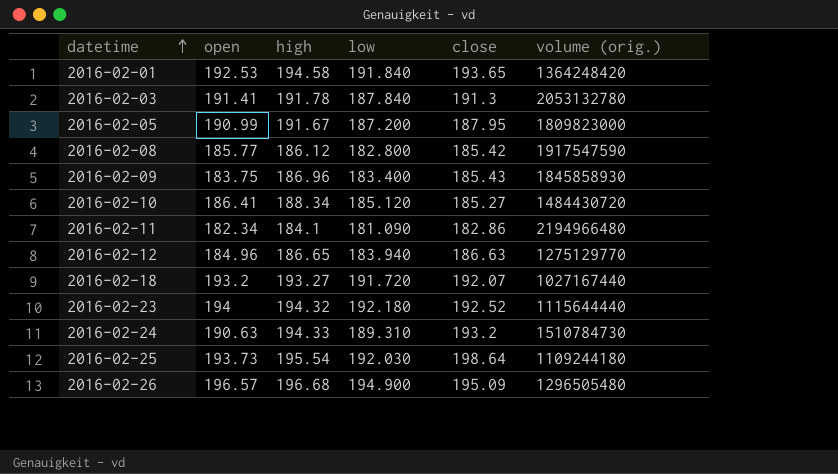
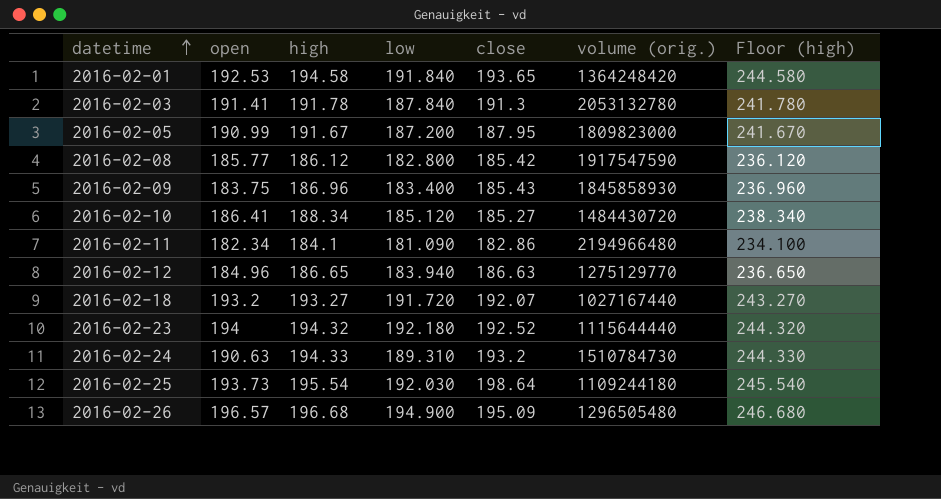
column Floor (high) | formula: none -> [high] + 50

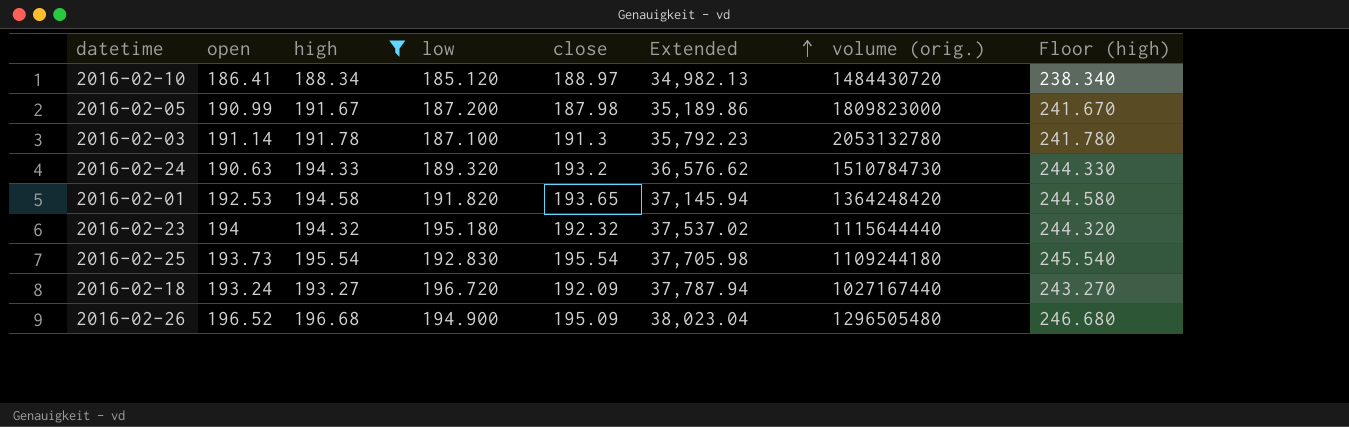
filter: none -> high >= 188.34
row order: datetime ascending -> Extended ascending
column Extended | formula: none -> [low] * [close]
2016-02-10 | close: 185.27 -> 188.97
2016-02-05 | close: 187.95 -> 187.98
2016-02-03 | open: 191.41 -> 191.14
2016-02-03 | low: 187.840 -> 187.100
2016-02-24 | low: 189.310 -> 189.320
2016-02-01 | low: 191.840 -> 191.820
2016-02-23 | low: 192.180 -> 195.180
2016-02-23 | close: 192.52 -> 192.32
2016-02-25 | low: 192.030 -> 192.830
2016-02-25 | close: 198.64 -> 195.54
2016-02-18 | open: 193.2 -> 193.24
2016-02-18 | low: 191.720 -> 196.720
2016-02-18 | close: 192.07 -> 192.09
2016-02-26 | open: 196.57 -> 196.52

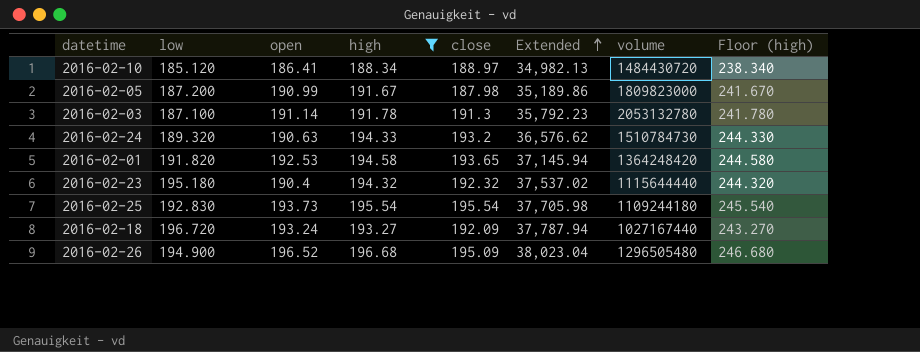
column low | position: 4 -> 2
column name: volume (orig.) -> volume
2016-02-23 | open: 194 -> 190.4

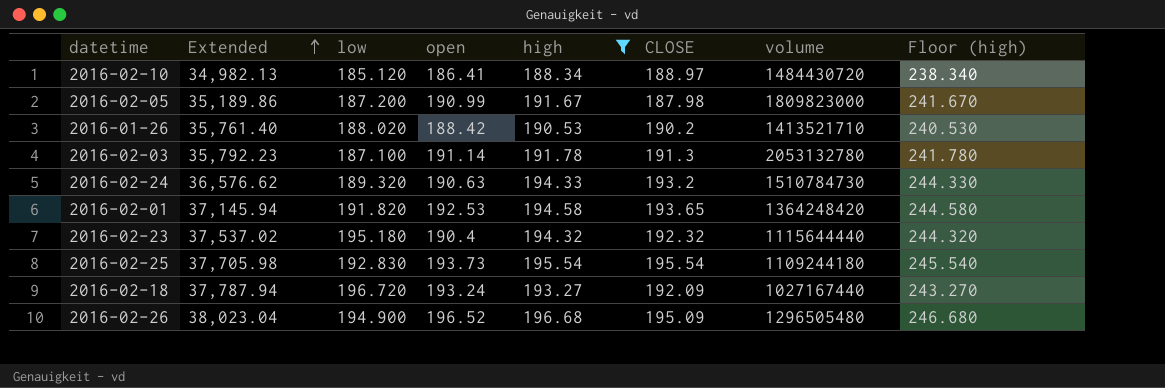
column Extended | position: 6 -> 2
column name: close -> CLOSE
row 2016-01-26: none -> 35,761.40 | 188.020 | 188.42 | 190.53 | 190.2 | 1413521710 | 240.530

